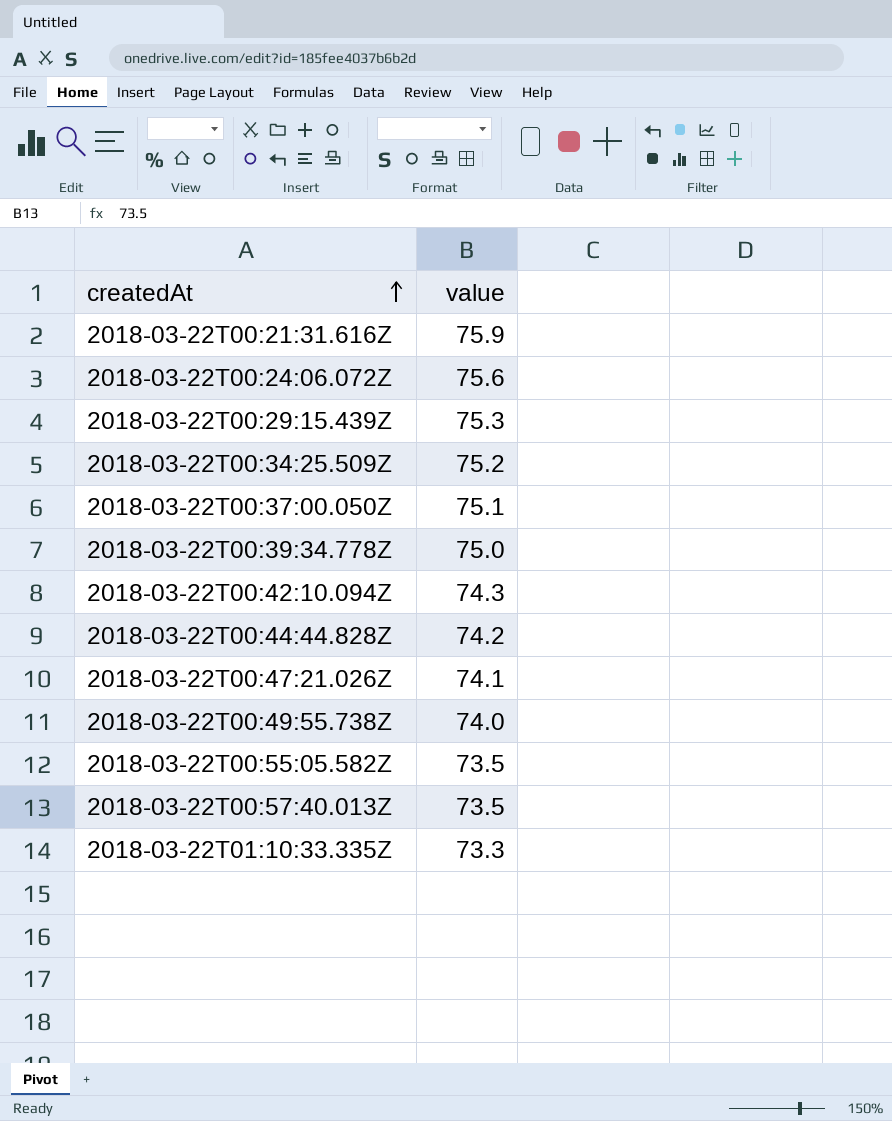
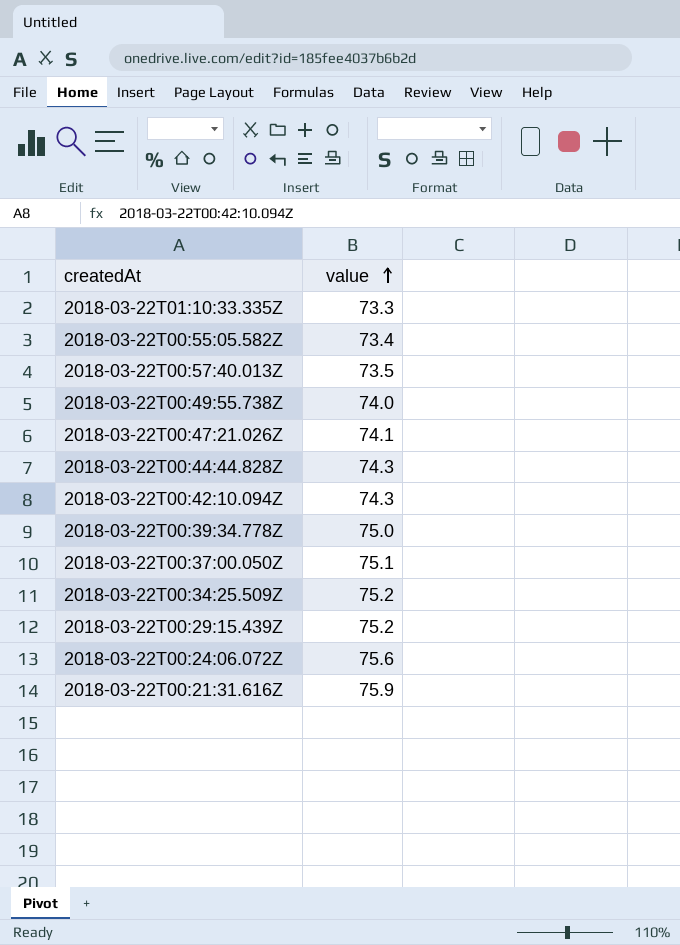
row order: createdAt ascending -> value ascending
2018-03-22T00:55:05.582Z | value: 73.5 -> 73.4
2018-03-22T00:44:44.828Z | value: 74.2 -> 74.3
2018-03-22T00:29:15.439Z | value: 75.3 -> 75.2

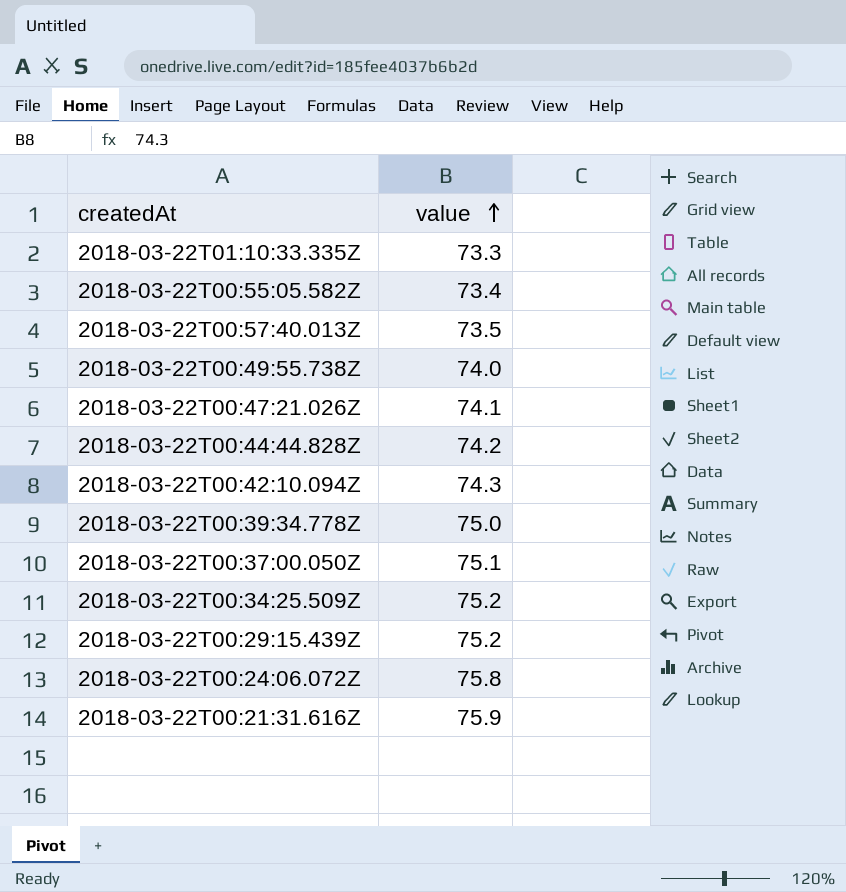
2018-03-22T00:44:44.828Z | value: 74.3 -> 74.2
2018-03-22T00:24:06.072Z | value: 75.6 -> 75.8

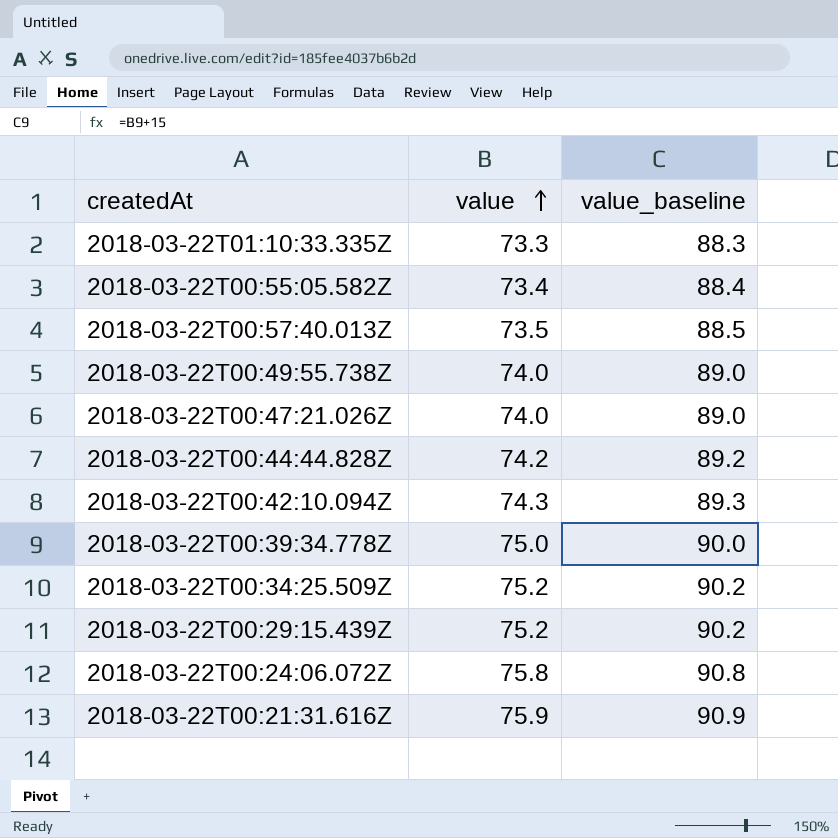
column value_baseline | formula: none -> [value] + 15
row 2018-03-22T00:37:00.050Z: 75.1 -> none
2018-03-22T00:47:21.026Z | value: 74.1 -> 74.0

